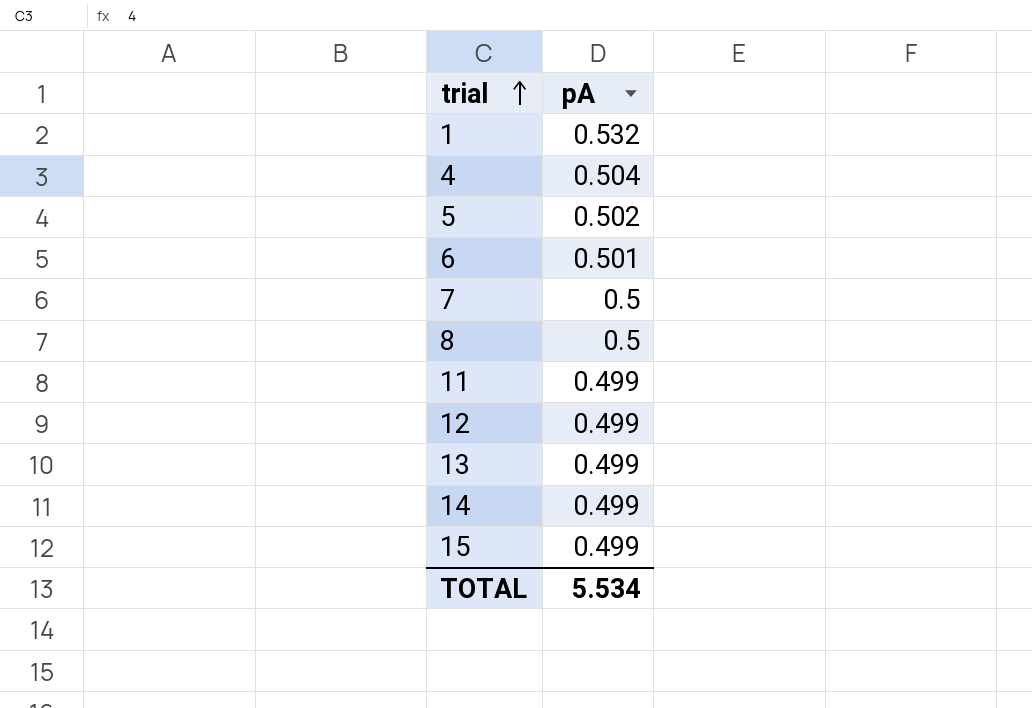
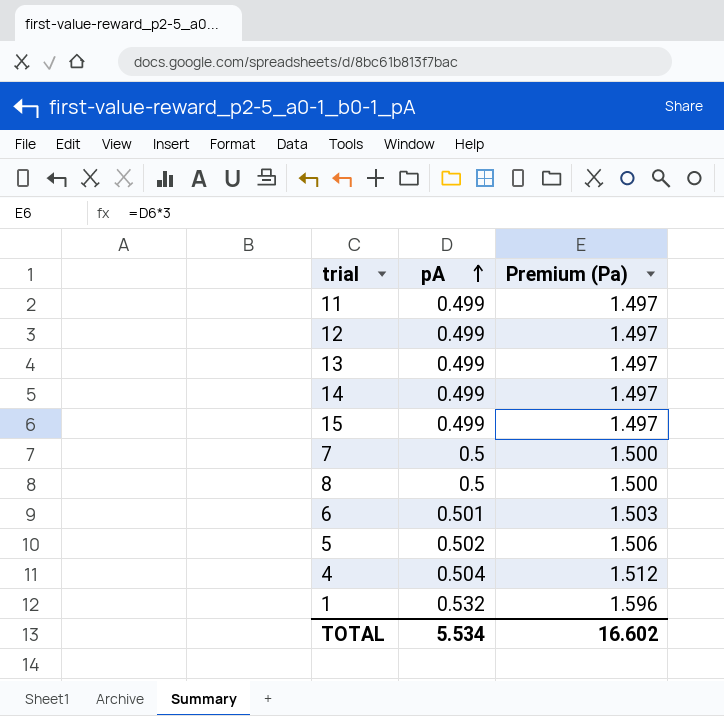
row order: trial ascending -> pA ascending
column Premium (Pa) | formula: none -> [pA] * 3

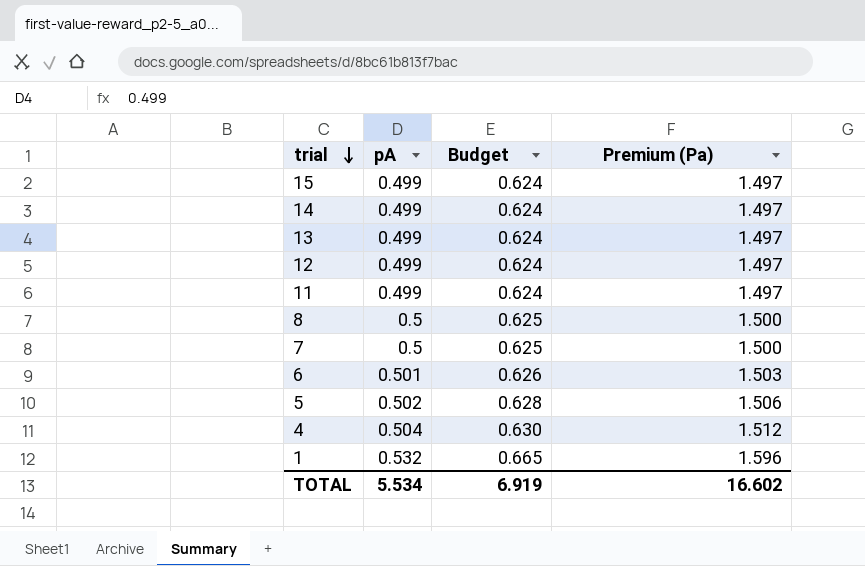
row order: pA ascending -> trial descending
column Budget | formula: none -> [pA] * 1.25

